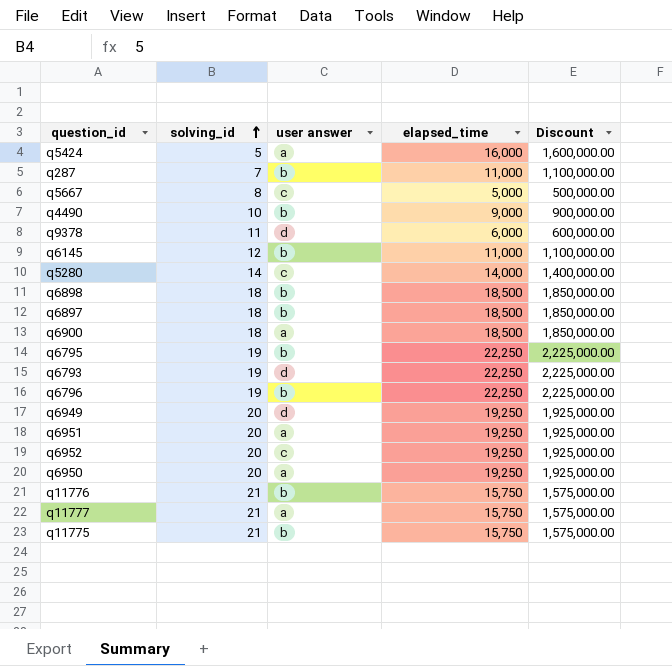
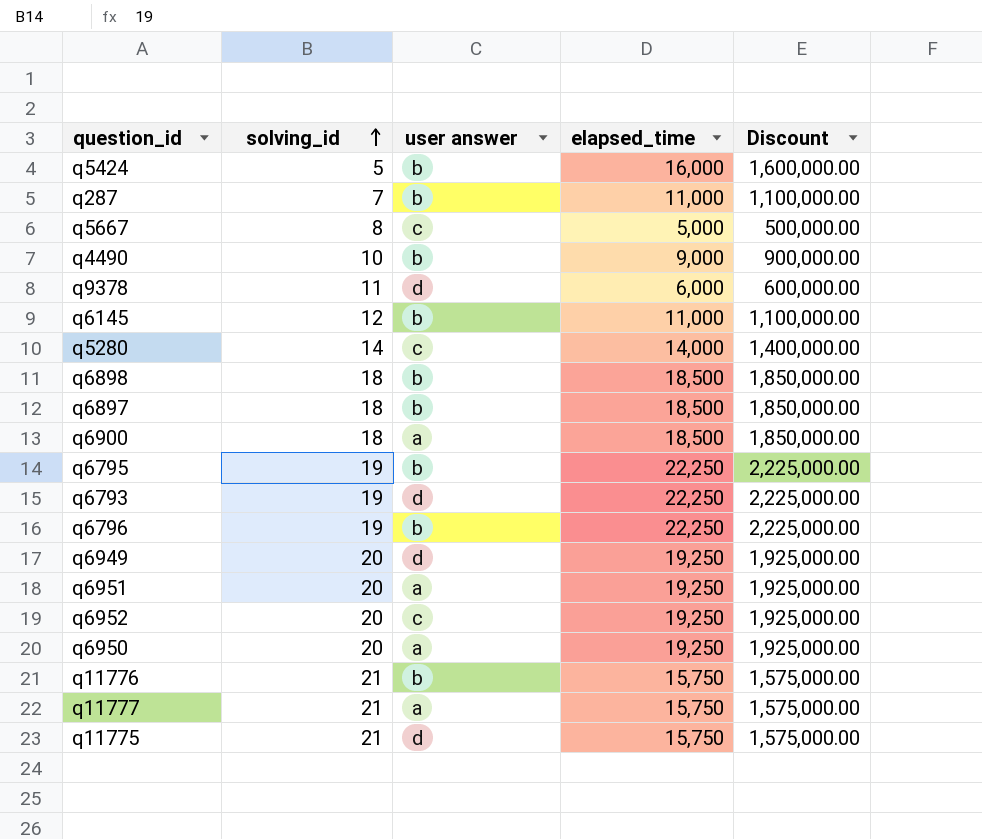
q5424 | user answer: a -> b
q11775 | user answer: b -> d

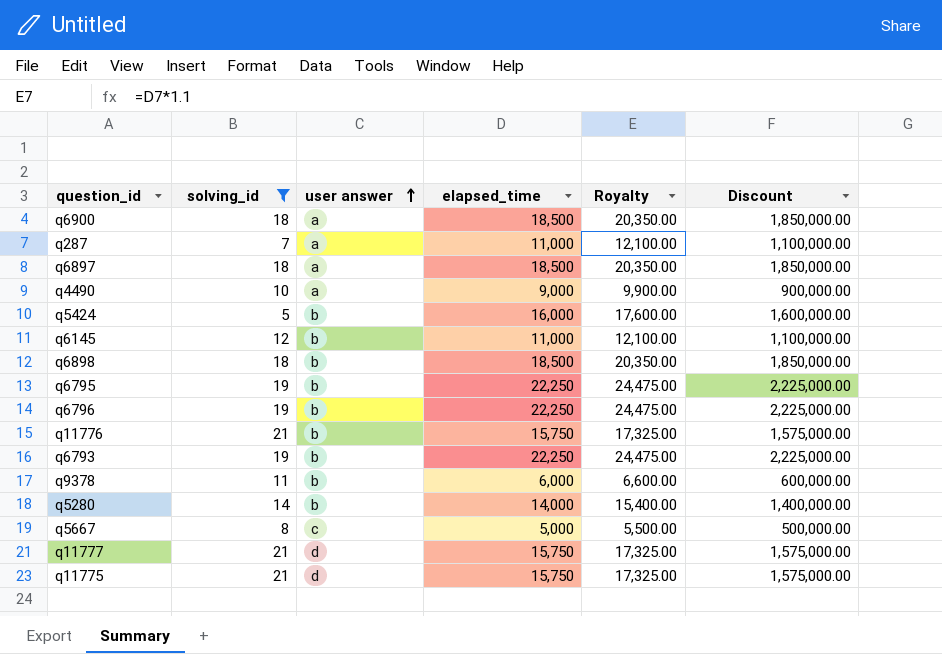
filter: none -> solving_id != 20
row order: solving_id ascending -> user answer ascending
column Royalty | formula: none -> [elapsed_time] * 1.1
q287 | user answer: b -> a
q6897 | user answer: b -> a
q4490 | user answer: b -> a
q6793 | user answer: d -> b
q9378 | user answer: d -> b
q5280 | user answer: c -> b
q11777 | user answer: a -> d

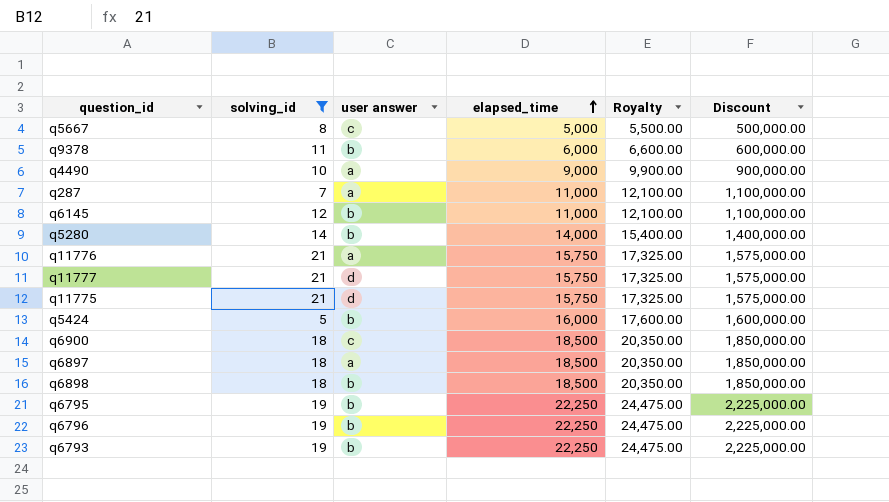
row order: user answer ascending -> elapsed_time ascending
q11776 | user answer: b -> a
q6900 | user answer: a -> c

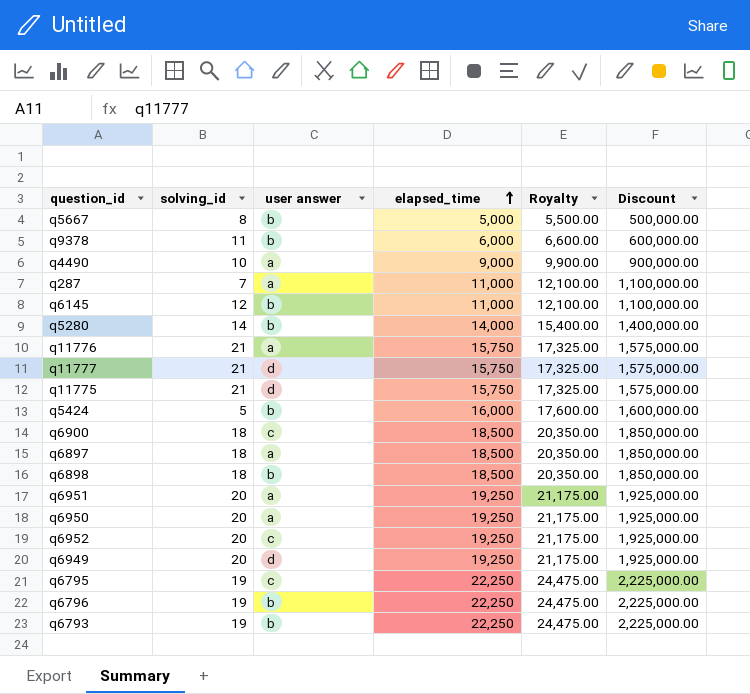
filter: solving_id != 20 -> none
q5667 | user answer: c -> b
q6795 | user answer: b -> c

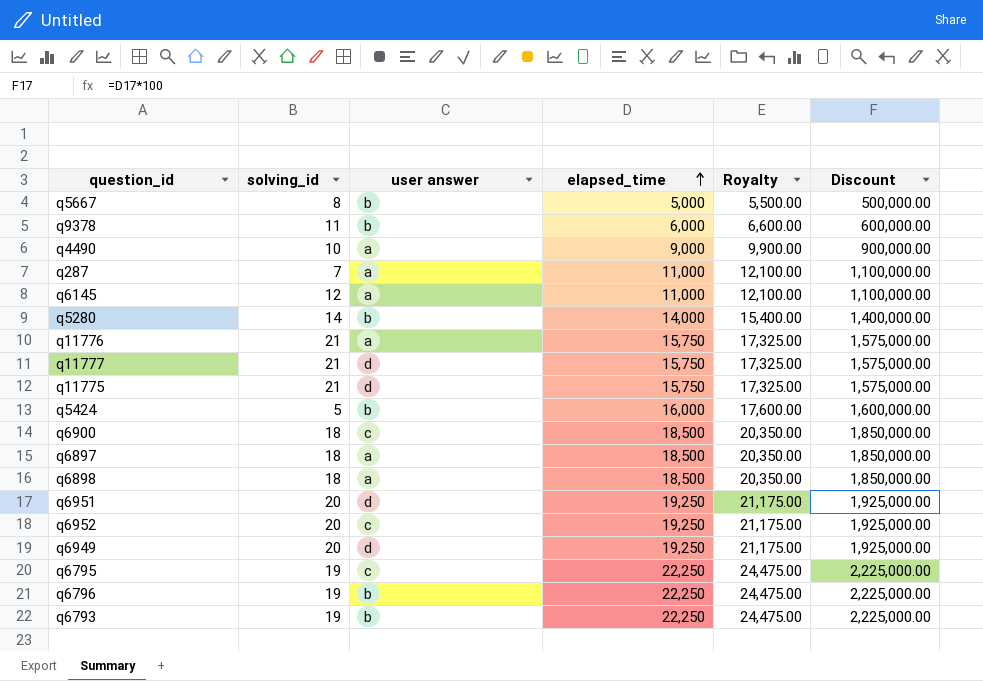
row q6950: 20 | a | 19,250 | 21,175.00 | 1,925,000.00 -> none
q6145 | user answer: b -> a
q6898 | user answer: b -> a
q6951 | user answer: a -> d

